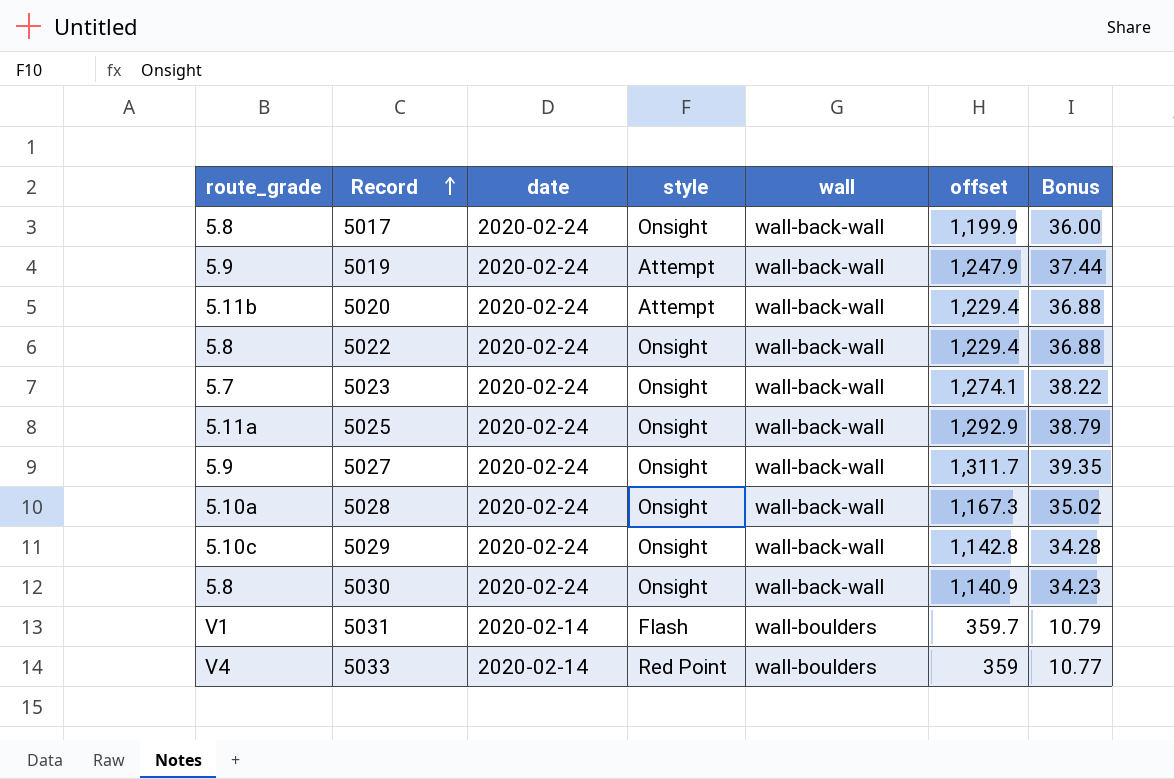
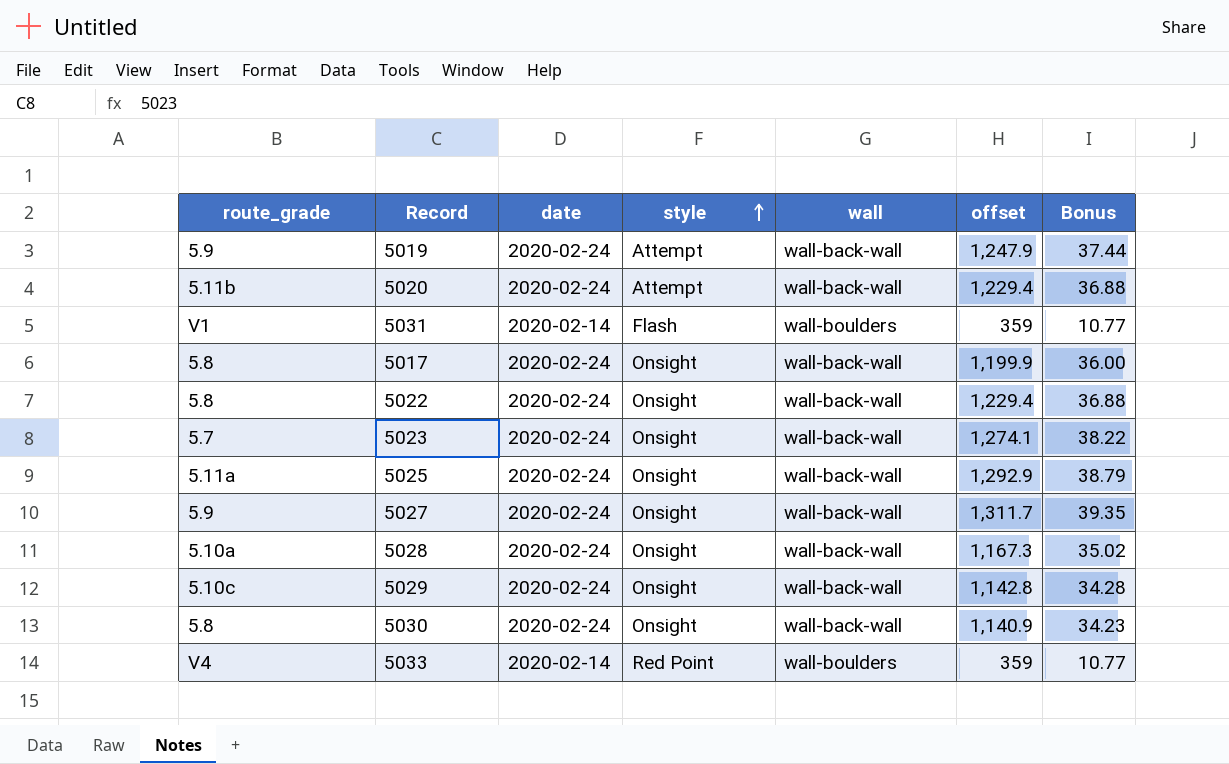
row order: Record ascending -> style ascending
5031 | offset: 359.7 -> 359
5031 | Bonus: 10.79 -> 10.77

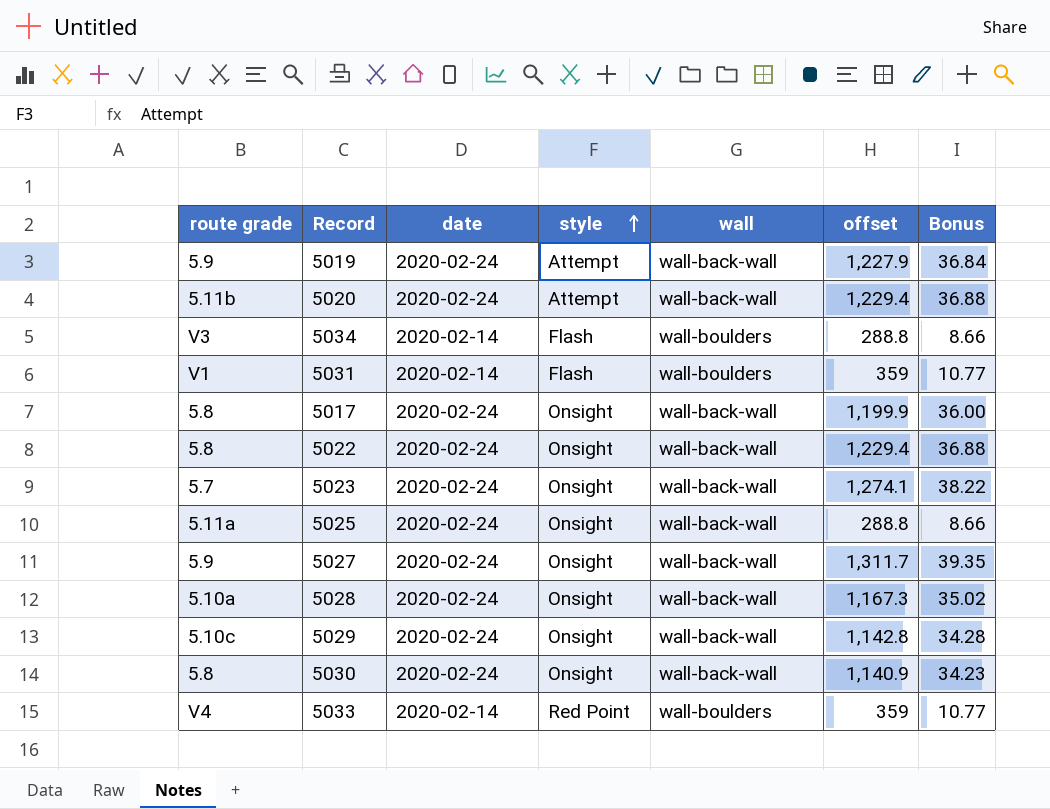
column name: route_grade -> route grade
5019 | offset: 1,247.9 -> 1,227.9
5019 | Bonus: 37.44 -> 36.84
row 5034: none -> V3 | 2020-02-14 | Flash | wall-boulders | 288.8 | 8.66
5025 | offset: 1,292.9 -> 288.8
5025 | Bonus: 38.79 -> 8.66

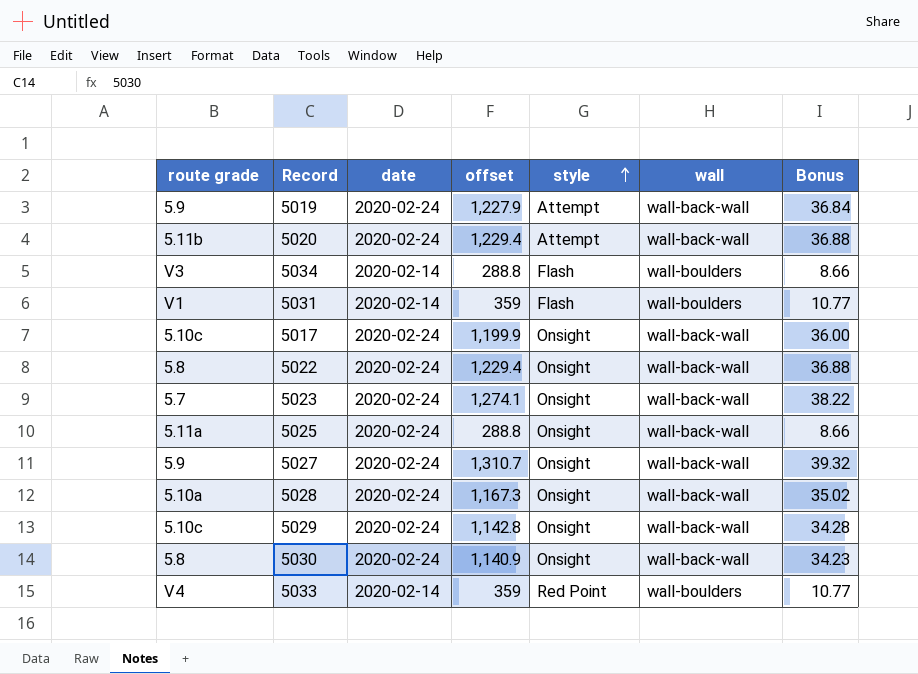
column offset | position: 6 -> 4
5017 | route grade: 5.8 -> 5.10c
5027 | offset: 1,311.7 -> 1,310.7
5027 | Bonus: 39.35 -> 39.32

